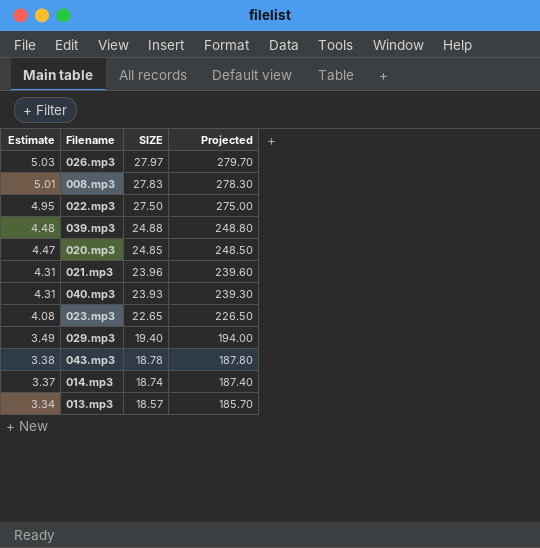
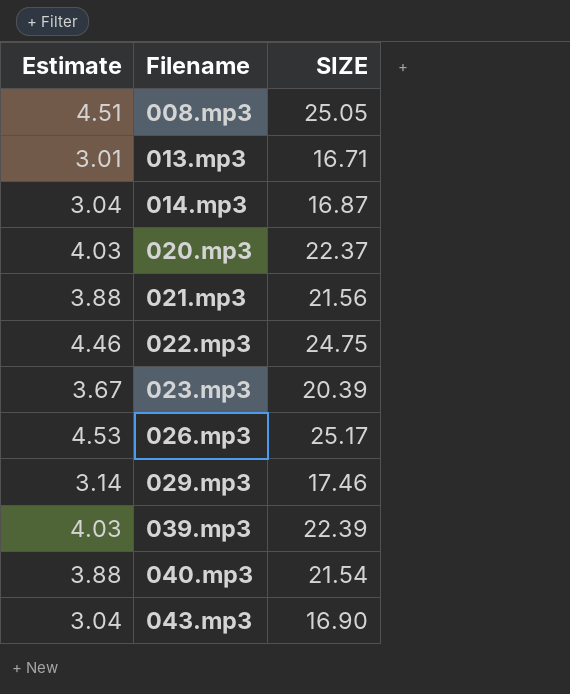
row order: Estimate descending -> Filename ascending
column Projected | formula: [SIZE] * 10 -> none
008.mp3 | Estimate: 5.01 -> 4.51
008.mp3 | SIZE: 27.83 -> 25.05
013.mp3 | Estimate: 3.34 -> 3.01
013.mp3 | SIZE: 18.57 -> 16.71
014.mp3 | Estimate: 3.37 -> 3.04
014.mp3 | SIZE: 18.74 -> 16.87
020.mp3 | Estimate: 4.47 -> 4.03
020.mp3 | SIZE: 24.85 -> 22.37
021.mp3 | Estimate: 4.31 -> 3.88
021.mp3 | SIZE: 23.96 -> 21.56
022.mp3 | Estimate: 4.95 -> 4.46
022.mp3 | SIZE: 27.50 -> 24.75
023.mp3 | Estimate: 4.08 -> 3.67
023.mp3 | SIZE: 22.65 -> 20.39
026.mp3 | Estimate: 5.03 -> 4.53
026.mp3 | SIZE: 27.97 -> 25.17
029.mp3 | Estimate: 3.49 -> 3.14
029.mp3 | SIZE: 19.40 -> 17.46
039.mp3 | Estimate: 4.48 -> 4.03
039.mp3 | SIZE: 24.88 -> 22.39
040.mp3 | Estimate: 4.31 -> 3.88
040.mp3 | SIZE: 23.93 -> 21.54
043.mp3 | Estimate: 3.38 -> 3.04
043.mp3 | SIZE: 18.78 -> 16.90

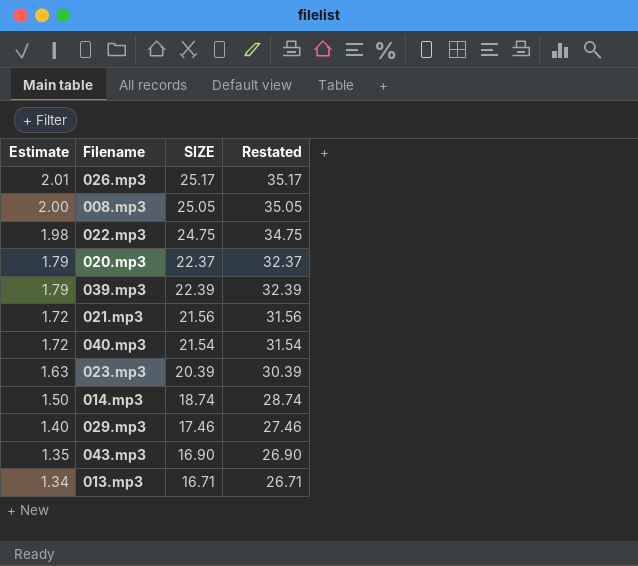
row order: Filename ascending -> Estimate descending
column Estimate | formula: [SIZE] * 0.18 -> [SIZE] * 0.08
column Restated | formula: none -> [SIZE] + 10
014.mp3 | SIZE: 16.87 -> 18.74

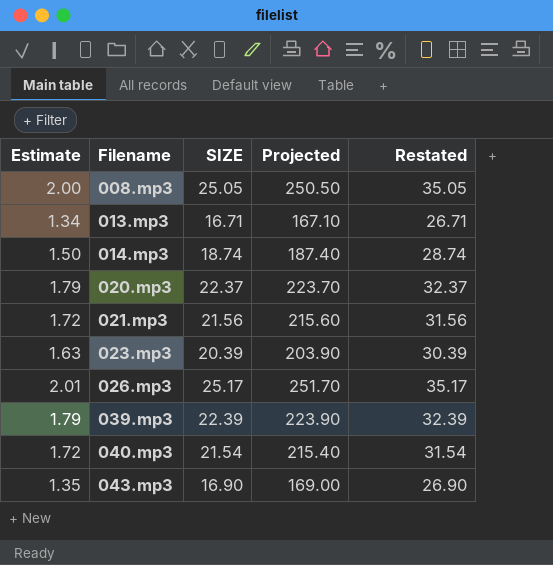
row order: Estimate descending -> Filename ascending
column Projected | formula: none -> [SIZE] * 10
row 022.mp3: 1.98 | 24.75 | 34.75 -> none
row 029.mp3: 1.40 | 17.46 | 27.46 -> none

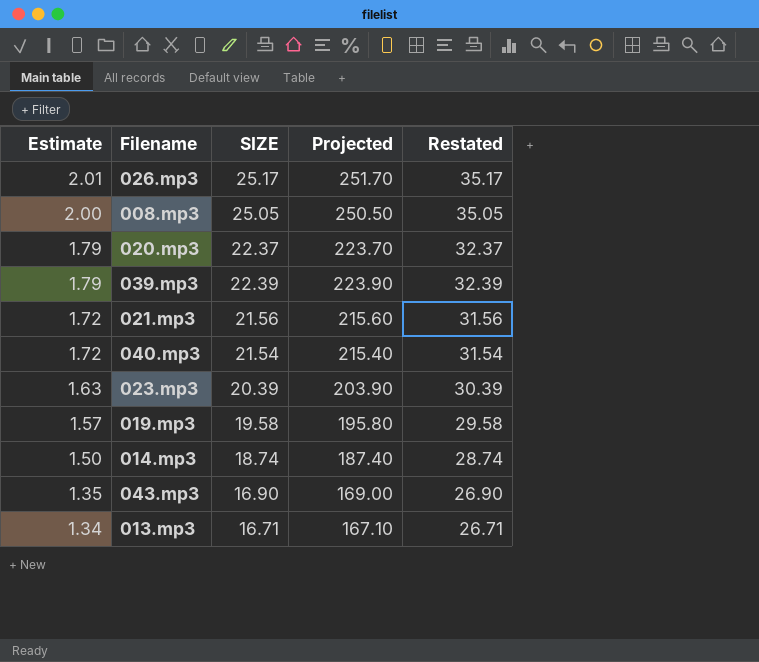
row order: Filename ascending -> Estimate descending
row 019.mp3: none -> 1.57 | 19.58 | 195.80 | 29.58

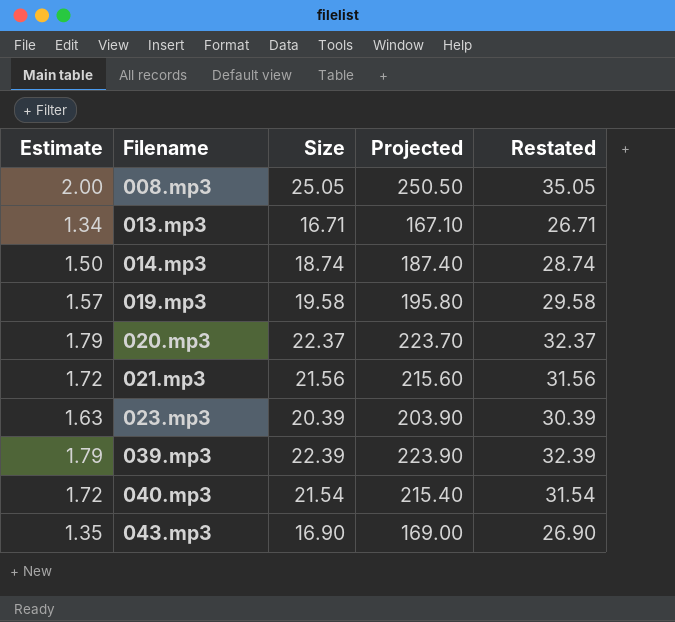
row order: Estimate descending -> Filename ascending
column name: SIZE -> Size
row 026.mp3: 2.01 | 25.17 | 251.70 | 35.17 -> none

